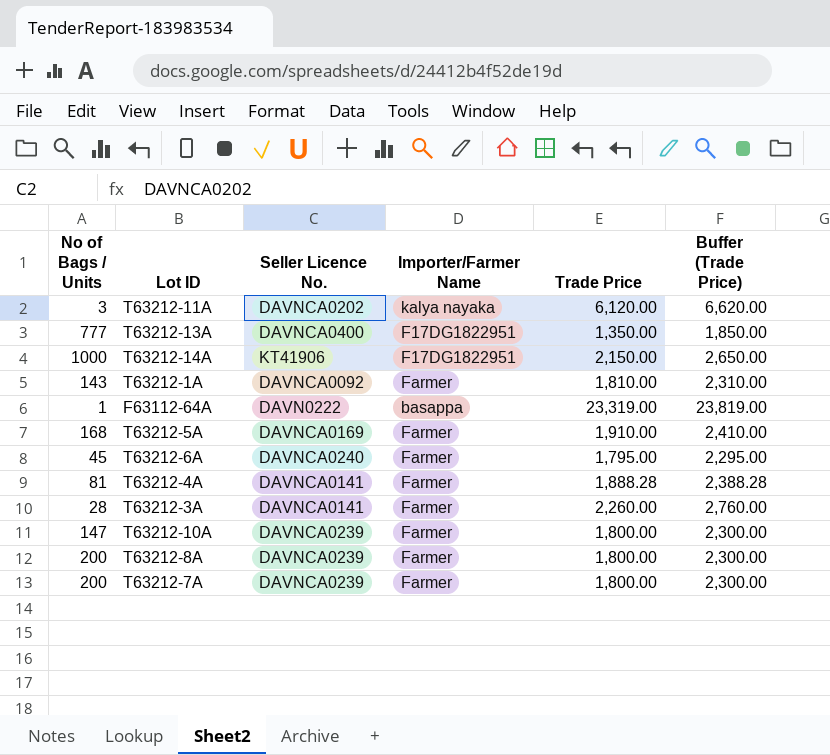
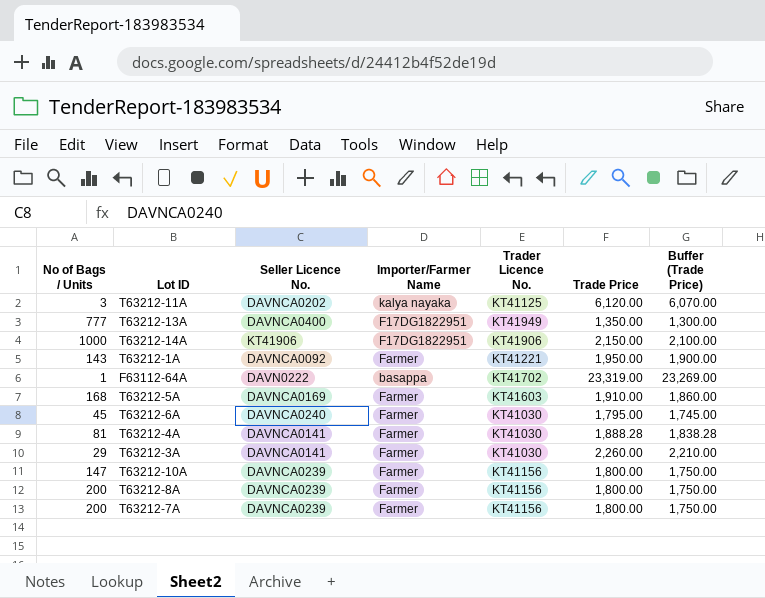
column Trader Licence No. | position: none -> 5
column Buffer (Trade Price) | formula: [Trade Price] + 500 -> [Trade Price] - 50
T63212-1A | Trade Price: 1,810.00 -> 1,950.00
T63212-3A | No of Bags / Units: 28 -> 29

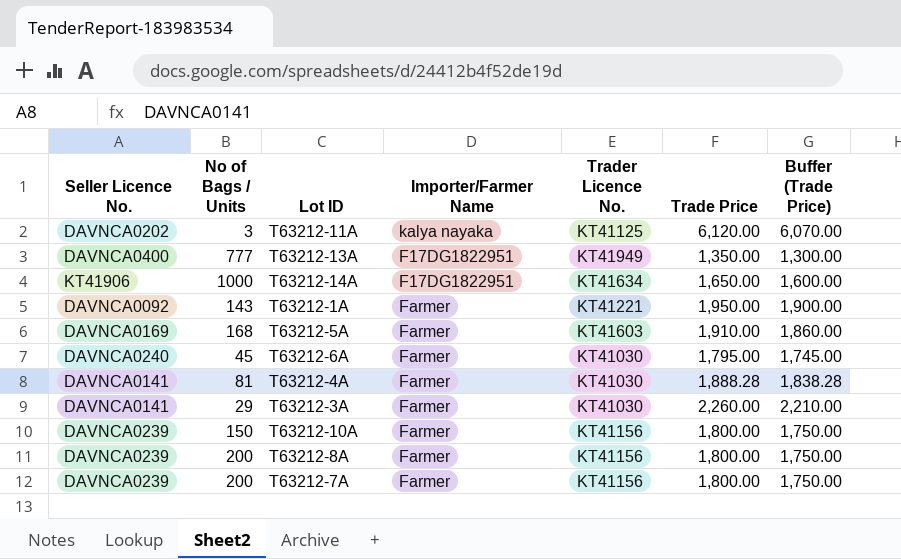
column Seller Licence No. | position: 3 -> 1
row F63112-64A: 1 | DAVN0222 | basappa | KT41702 | 23,319.00 | 23,269.00 -> none
T63212-14A | Trader Licence No.: KT41906 -> KT41634
T63212-14A | Trade Price: 2,150.00 -> 1,650.00
T63212-14A | Buffer (Trade Price): 2,100.00 -> 1,600.00
T63212-10A | No of Bags / Units: 147 -> 150

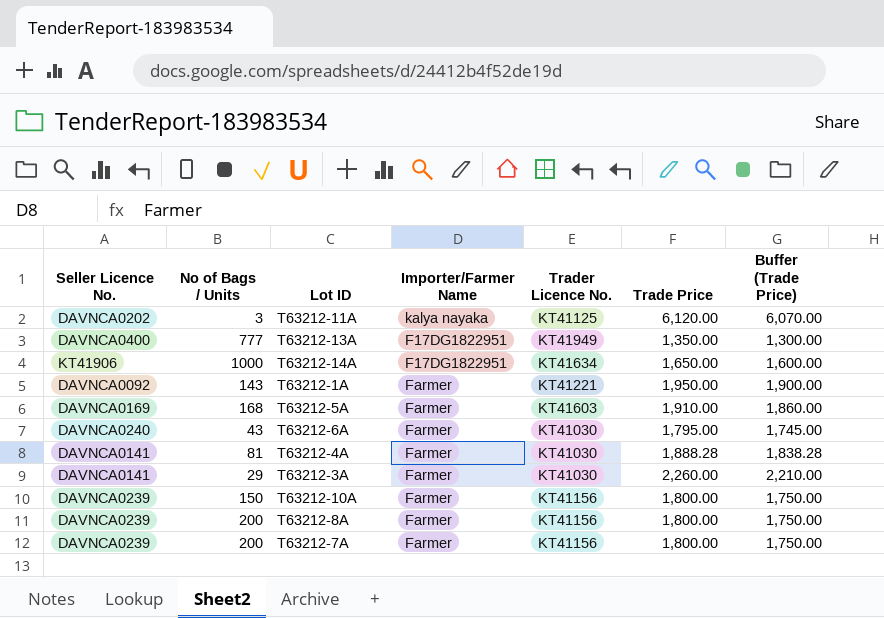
T63212-6A | No of Bags / Units: 45 -> 43

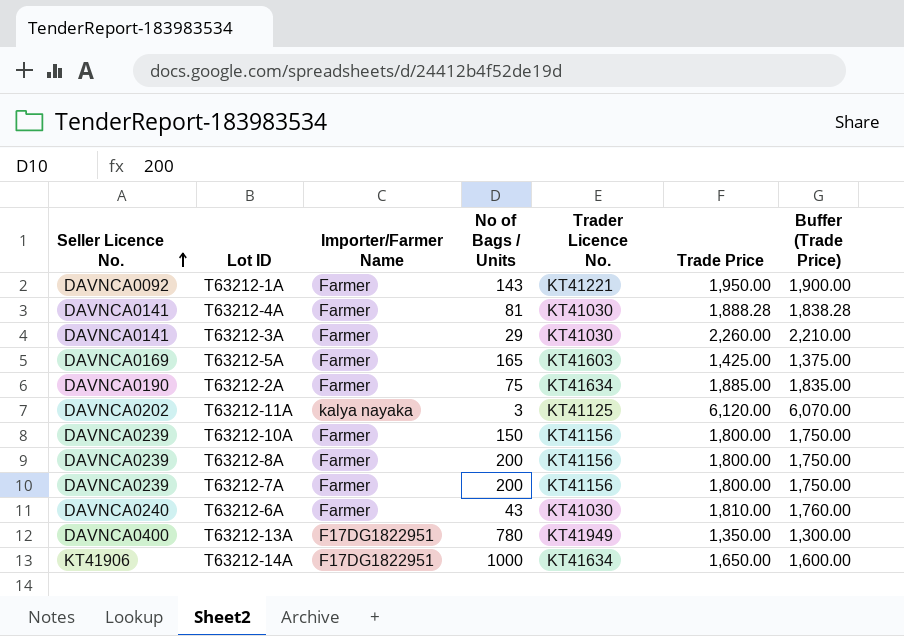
row order: none -> Seller Licence No. ascending
column No of Bags / Units | position: 2 -> 4
T63212-5A | No of Bags / Units: 168 -> 165
T63212-5A | Trade Price: 1,910.00 -> 1,425.00
T63212-5A | Buffer (Trade Price): 1,860.00 -> 1,375.00
row T63212-2A: none -> DAVNCA0190 | Farmer | 75 | KT41634 | 1,885.00 | 1,835.00
T63212-6A | Trade Price: 1,795.00 -> 1,810.00
T63212-6A | Buffer (Trade Price): 1,745.00 -> 1,760.00
T63212-13A | No of Bags / Units: 777 -> 780

